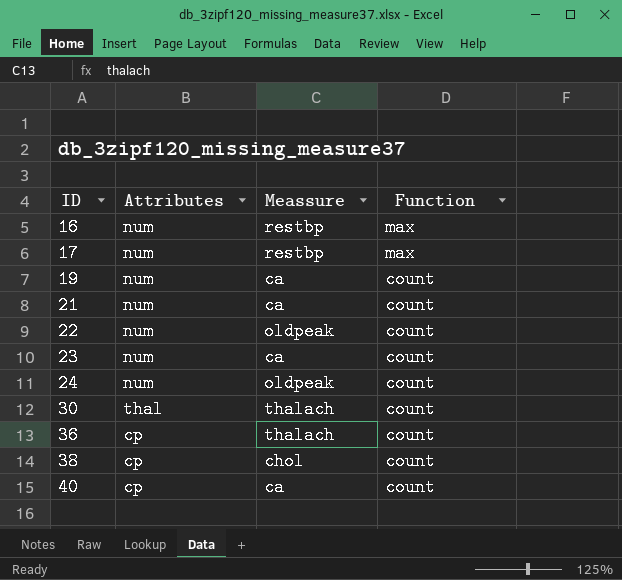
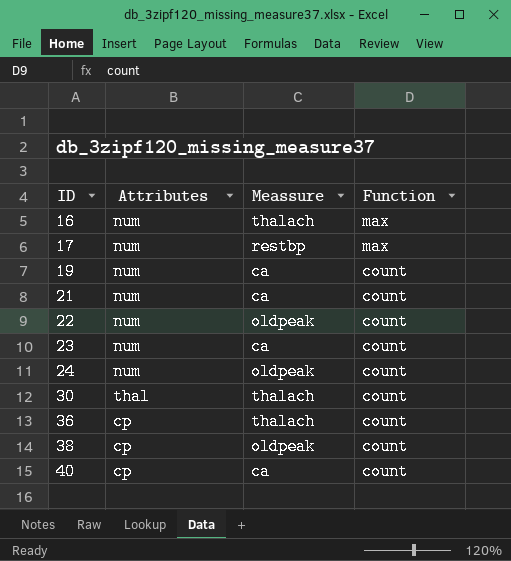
16 | Meassure: restbp -> thalach
38 | Meassure: chol -> oldpeak

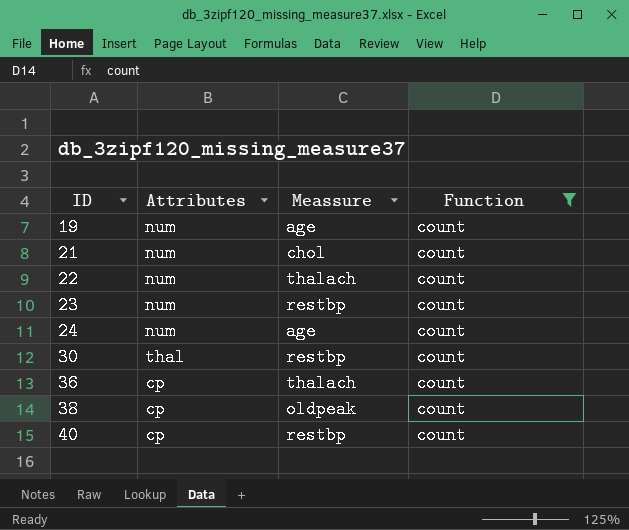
filter: none -> Function = count
19 | Meassure: ca -> age
21 | Meassure: ca -> chol
22 | Meassure: oldpeak -> thalach
23 | Meassure: ca -> restbp
24 | Meassure: oldpeak -> age
30 | Meassure: thalach -> restbp
40 | Meassure: ca -> restbp

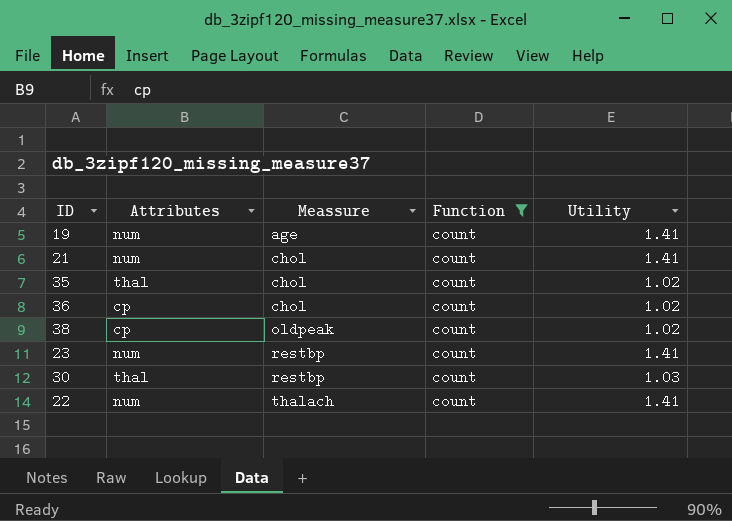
row order: ID ascending -> Meassure ascending
column Utility | position: none -> 5
row 24: num | age | count -> none
row 40: cp | restbp | count -> none
row 35: none -> thal | chol | count | 1.02
36 | Meassure: thalach -> chol

